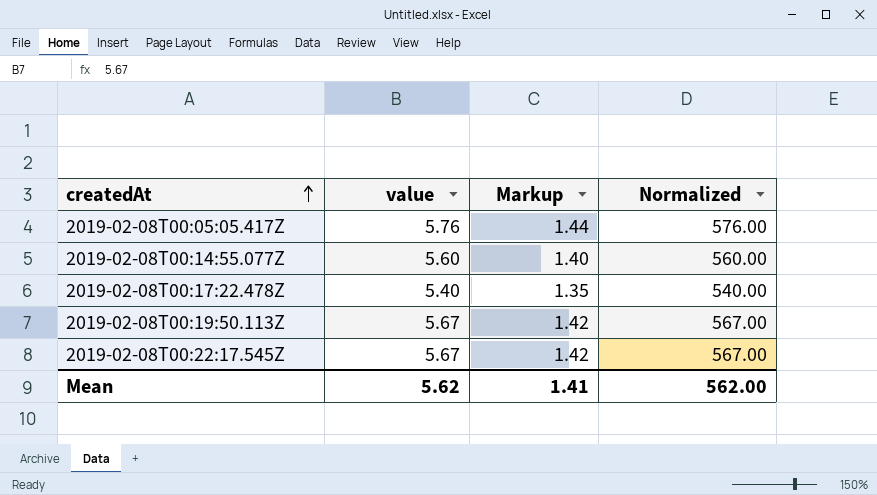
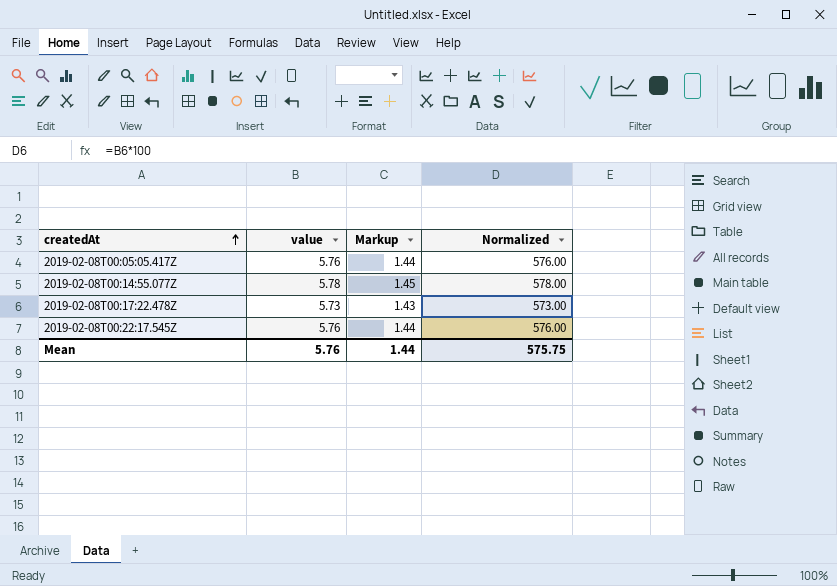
row 2019-02-08T00:19:50.113Z: 5.67 | 1.42 | 567.00 -> none
2019-02-08T00:14:55.077Z | value: 5.60 -> 5.78
2019-02-08T00:14:55.077Z | Markup: 1.40 -> 1.45
2019-02-08T00:14:55.077Z | Normalized: 560.00 -> 578.00
2019-02-08T00:17:22.478Z | value: 5.40 -> 5.73
2019-02-08T00:17:22.478Z | Markup: 1.35 -> 1.43
2019-02-08T00:17:22.478Z | Normalized: 540.00 -> 573.00
2019-02-08T00:22:17.545Z | value: 5.67 -> 5.76
2019-02-08T00:22:17.545Z | Markup: 1.42 -> 1.44
2019-02-08T00:22:17.545Z | Normalized: 567.00 -> 576.00
Mean | value: 5.62 -> 5.76
Mean | Markup: 1.41 -> 1.44
Mean | Normalized: 562.00 -> 575.75

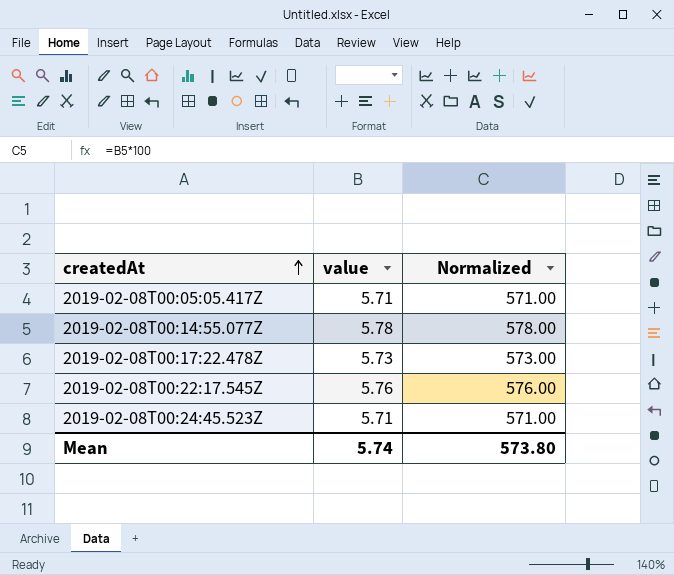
column Markup | formula: [value] * 0.25 -> none
2019-02-08T00:05:05.417Z | value: 5.76 -> 5.71
2019-02-08T00:05:05.417Z | Normalized: 576.00 -> 571.00
row 2019-02-08T00:24:45.523Z: none -> 5.71 | 571.00
Mean | value: 5.76 -> 5.74
Mean | Normalized: 575.75 -> 573.80

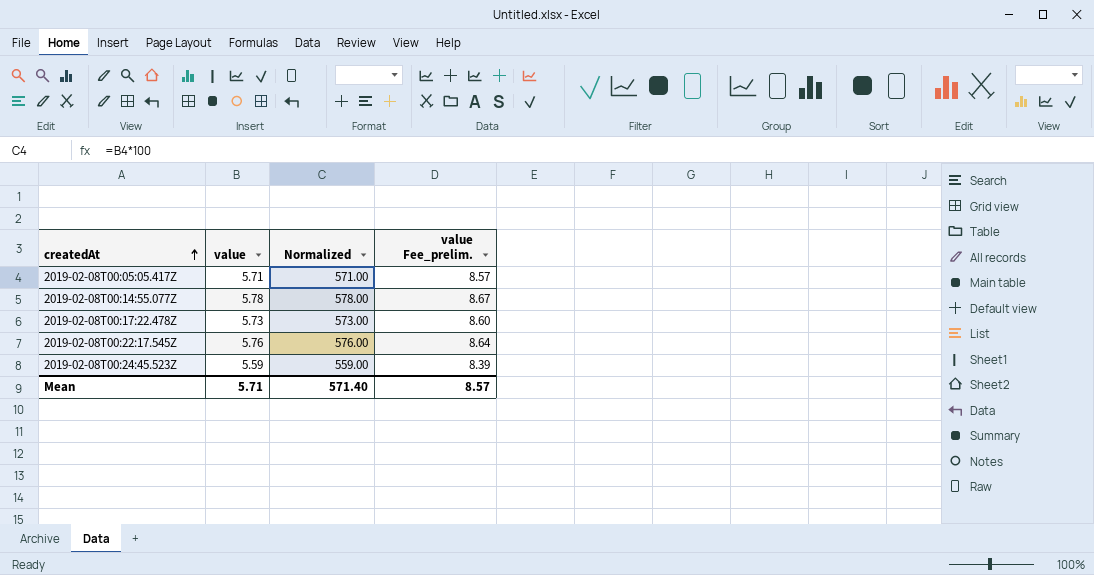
column value Fee_prelim. | formula: none -> [value] * 1.5
2019-02-08T00:24:45.523Z | value: 5.71 -> 5.59
2019-02-08T00:24:45.523Z | Normalized: 571.00 -> 559.00
Mean | value: 5.74 -> 5.71
Mean | Normalized: 573.80 -> 571.40

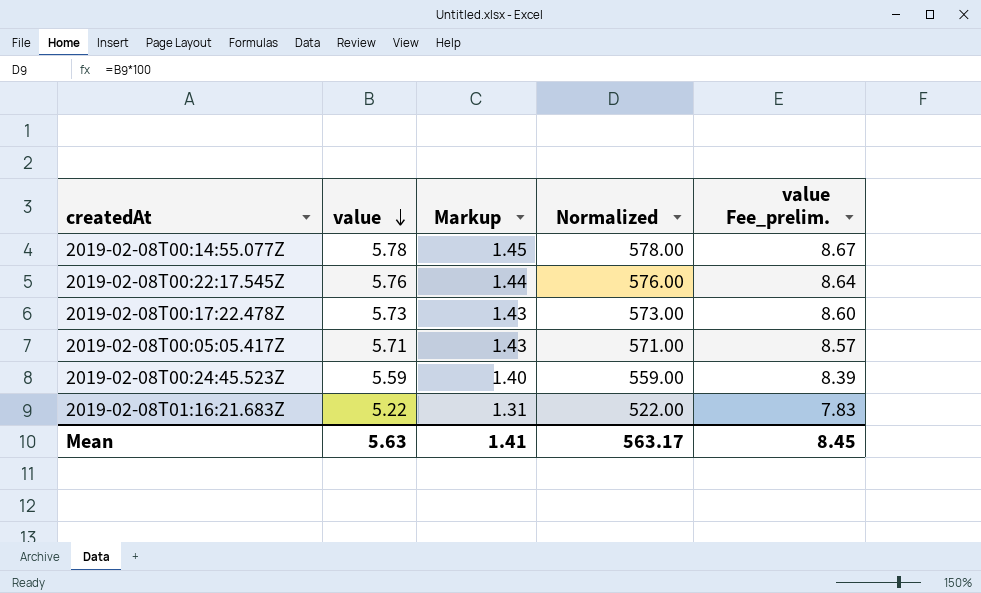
row order: createdAt ascending -> value descending
column Markup | formula: none -> [value] * 0.25
row 2019-02-08T01:16:21.683Z: none -> 5.22 | 1.31 | 522.00 | 7.83
Mean | value: 5.71 -> 5.63
Mean | Normalized: 571.40 -> 563.17
Mean | value Fee_prelim.: 8.57 -> 8.45

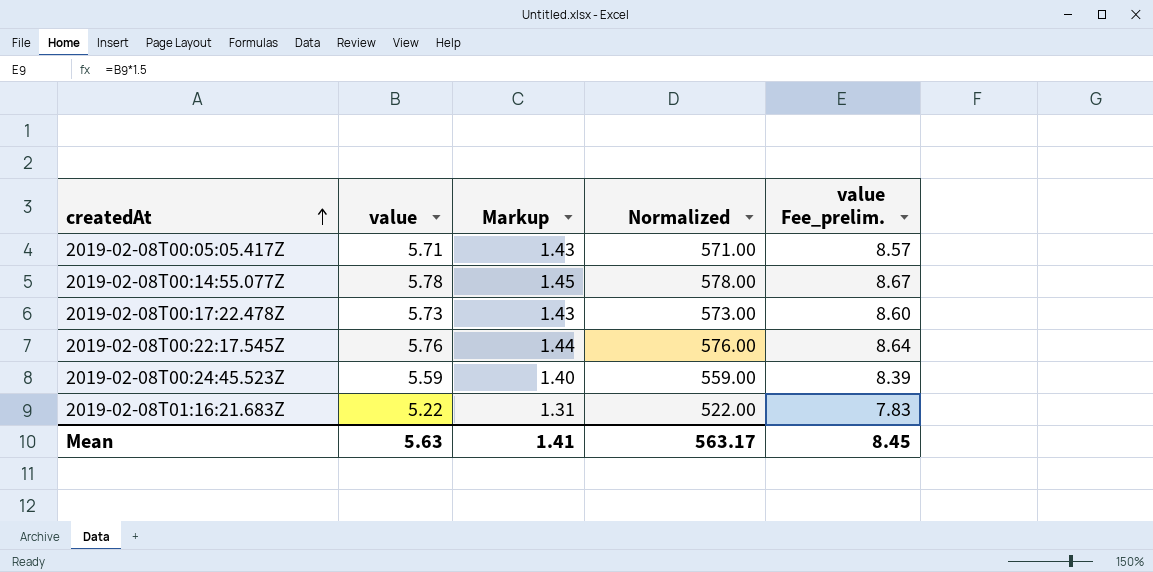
row order: value descending -> createdAt ascending

